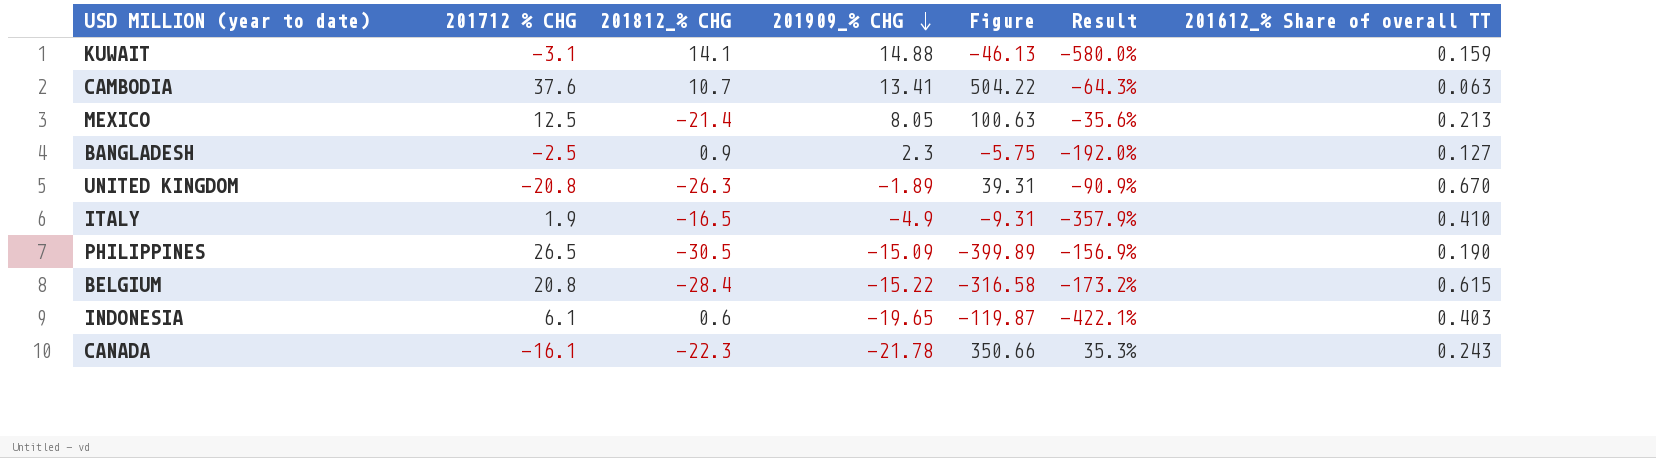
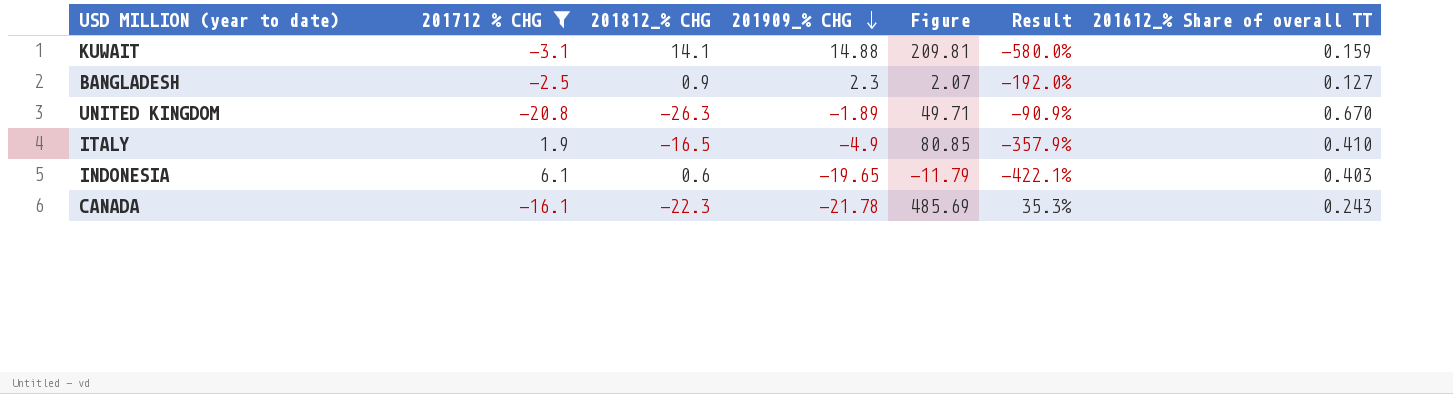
filter: none -> 201712 % CHG <= 6.1
column Figure | formula: [201712 % CHG] * [201909_% CHG] -> [201812_% CHG] * [201909_% CHG]

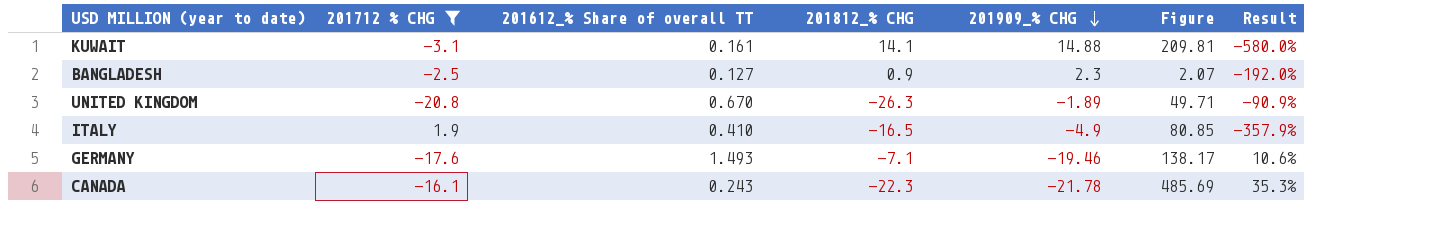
column 201612_% Share of overall TT | position: 7 -> 3
row INDONESIA: 6.1 | 0.6 | -19.65 | -11.79 | -422.1% | 0.403 -> none
KUWAIT | 201612_% Share of overall TT: 0.159 -> 0.161
row GERMANY: none -> -17.6 | 1.493 | -7.1 | -19.46 | 138.17 | 10.6%

